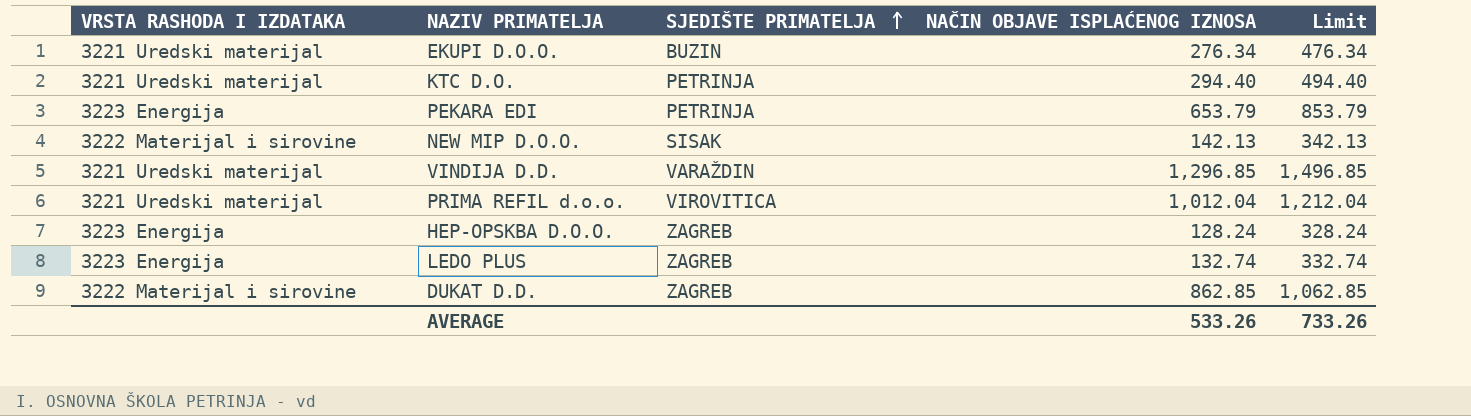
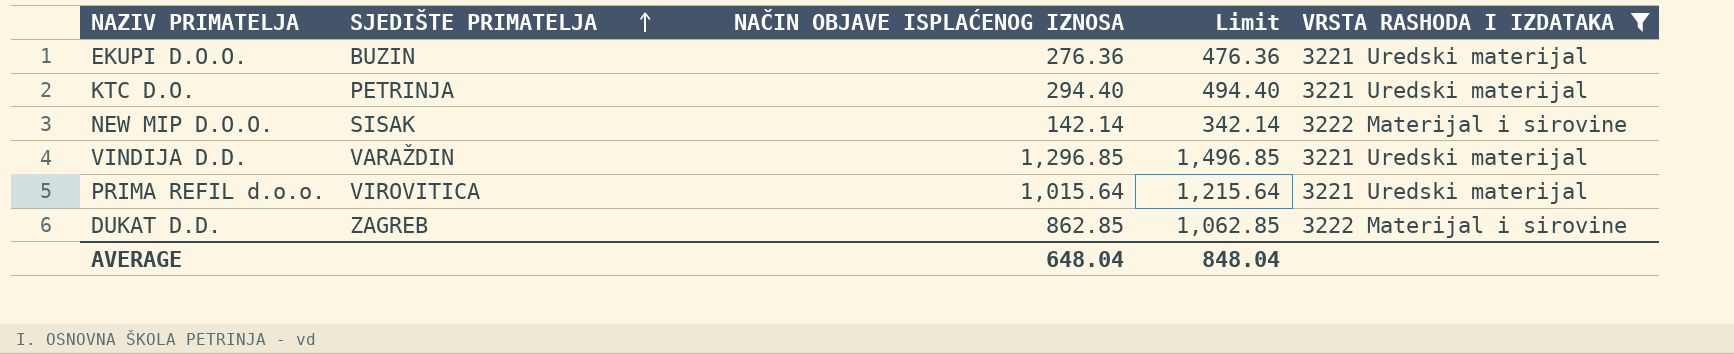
filter: none -> VRSTA RASHODA I IZDATAKA != 3223 Energija
column VRSTA RASHODA I IZDATAKA | position: 1 -> 5
EKUPI D.O.O. | NAČIN OBJAVE ISPLAĆENOG IZNOSA: 276.34 -> 276.36
EKUPI D.O.O. | Limit: 476.34 -> 476.36
NEW MIP D.O.O. | NAČIN OBJAVE ISPLAĆENOG IZNOSA: 142.13 -> 142.14
NEW MIP D.O.O. | Limit: 342.13 -> 342.14
PRIMA REFIL d.o.o. | NAČIN OBJAVE ISPLAĆENOG IZNOSA: 1,012.04 -> 1,015.64
PRIMA REFIL d.o.o. | Limit: 1,212.04 -> 1,215.64
AVERAGE | NAČIN OBJAVE ISPLAĆENOG IZNOSA: 533.26 -> 648.04
AVERAGE | Limit: 733.26 -> 848.04

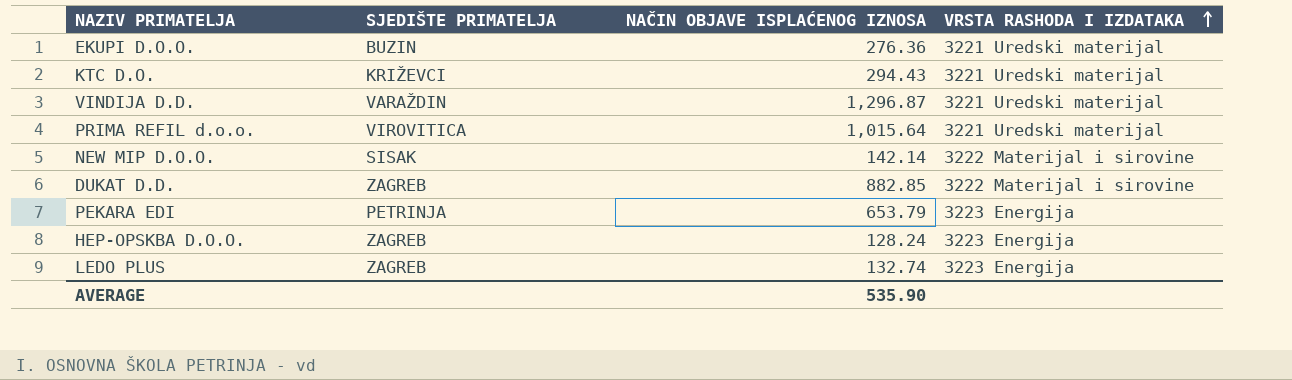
filter: VRSTA RASHODA I IZDATAKA != 3223 Energija -> none
row order: SJEDIŠTE PRIMATELJA ascending -> VRSTA RASHODA I IZDATAKA ascending
column Limit | formula: [NAČIN OBJAVE ISPLAĆENOG IZNOSA] + 200 -> none
KTC D.O. | SJEDIŠTE PRIMATELJA: PETRINJA -> KRIŽEVCI
KTC D.O. | NAČIN OBJAVE ISPLAĆENOG IZNOSA: 294.40 -> 294.43
VINDIJA D.D. | NAČIN OBJAVE ISPLAĆENOG IZNOSA: 1,296.85 -> 1,296.87
DUKAT D.D. | NAČIN OBJAVE ISPLAĆENOG IZNOSA: 862.85 -> 882.85
AVERAGE | NAČIN OBJAVE ISPLAĆENOG IZNOSA: 648.04 -> 535.90

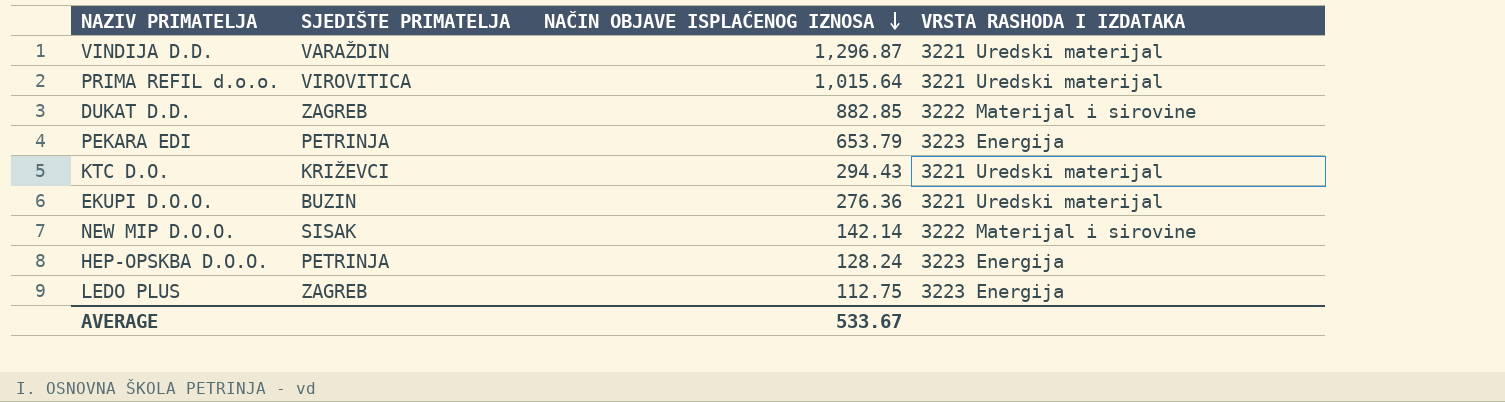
row order: VRSTA RASHODA I IZDATAKA ascending -> NAČIN OBJAVE ISPLAĆENOG IZNOSA descending
HEP-OPSKBA D.O.O. | SJEDIŠTE PRIMATELJA: ZAGREB -> PETRINJA
LEDO PLUS | NAČIN OBJAVE ISPLAĆENOG IZNOSA: 132.74 -> 112.75
AVERAGE | NAČIN OBJAVE ISPLAĆENOG IZNOSA: 535.90 -> 533.67

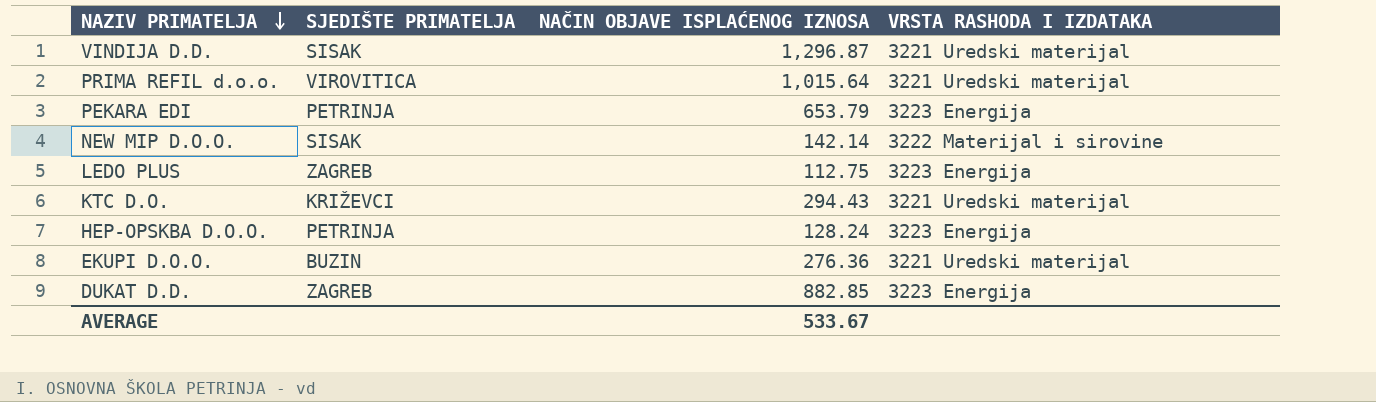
row order: NAČIN OBJAVE ISPLAĆENOG IZNOSA descending -> NAZIV PRIMATELJA descending
VINDIJA D.D. | SJEDIŠTE PRIMATELJA: VARAŽDIN -> SISAK
DUKAT D.D. | VRSTA RASHODA I IZDATAKA: 3222 Materijal i sirovine -> 3223 Energija

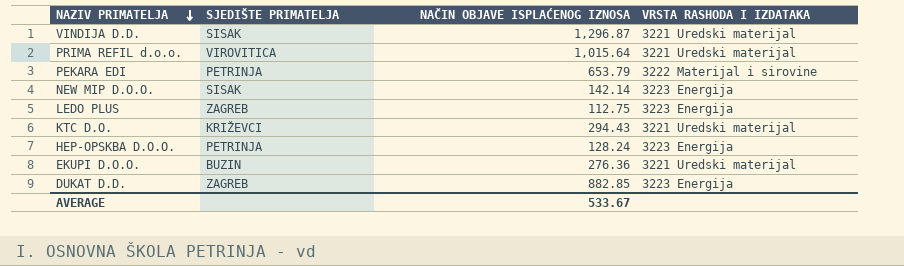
PEKARA EDI | VRSTA RASHODA I IZDATAKA: 3223 Energija -> 3222 Materijal i sirovine
NEW MIP D.O.O. | VRSTA RASHODA I IZDATAKA: 3222 Materijal i sirovine -> 3223 Energija

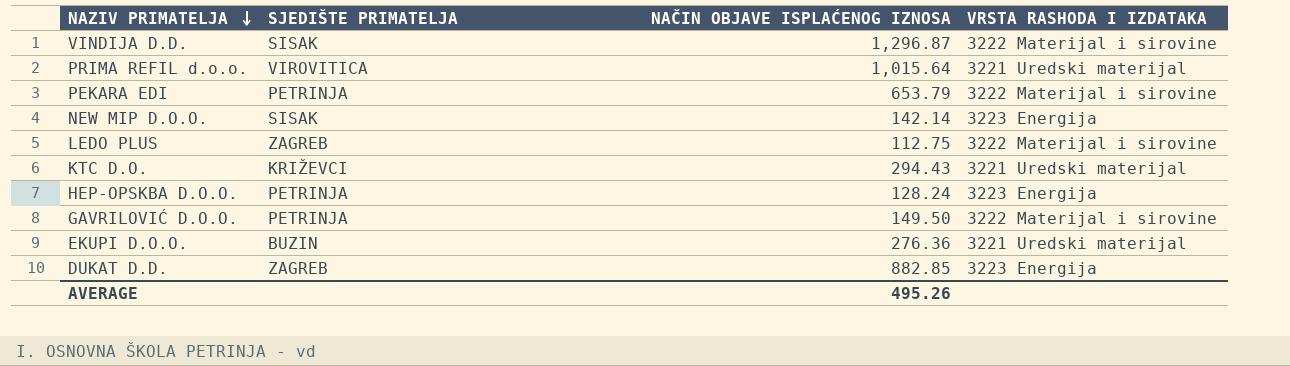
VINDIJA D.D. | VRSTA RASHODA I IZDATAKA: 3221 Uredski materijal -> 3222 Materijal i sirovine
LEDO PLUS | VRSTA RASHODA I IZDATAKA: 3223 Energija -> 3222 Materijal i sirovine
row GAVRILOVIĆ D.O.O.: none -> PETRINJA | 149.50 | 3222 Materijal i sirovine
AVERAGE | NAČIN OBJAVE ISPLAĆENOG IZNOSA: 533.67 -> 495.26

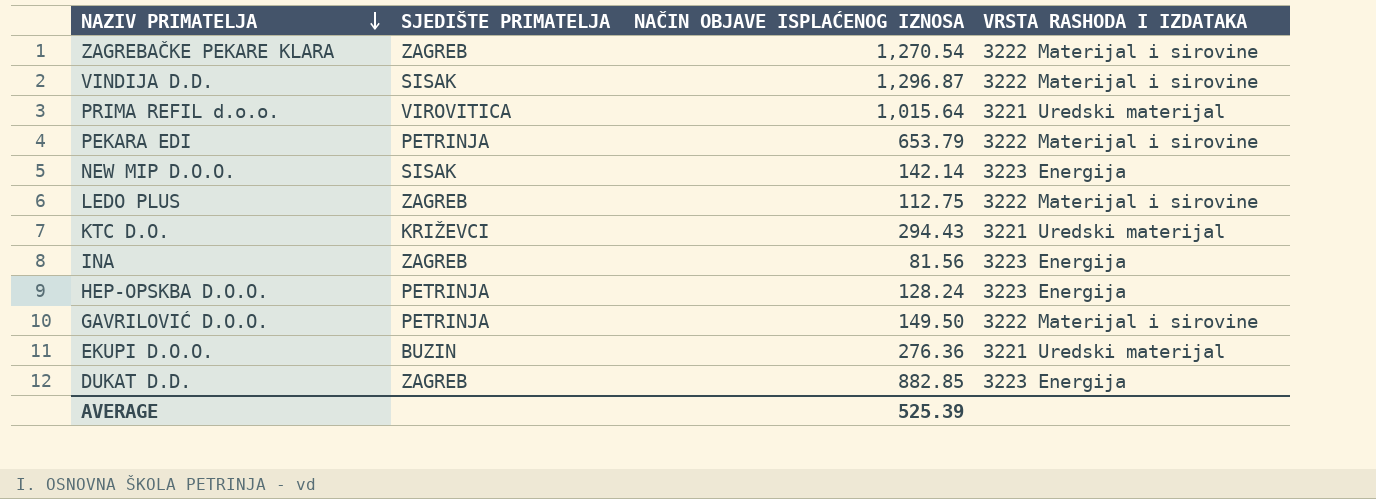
row ZAGREBAČKE PEKARE KLARA: none -> ZAGREB | 1,270.54 | 3222 Materijal i sirovine
row INA: none -> ZAGREB | 81.56 | 3223 Energija
AVERAGE | NAČIN OBJAVE ISPLAĆENOG IZNOSA: 495.26 -> 525.39

